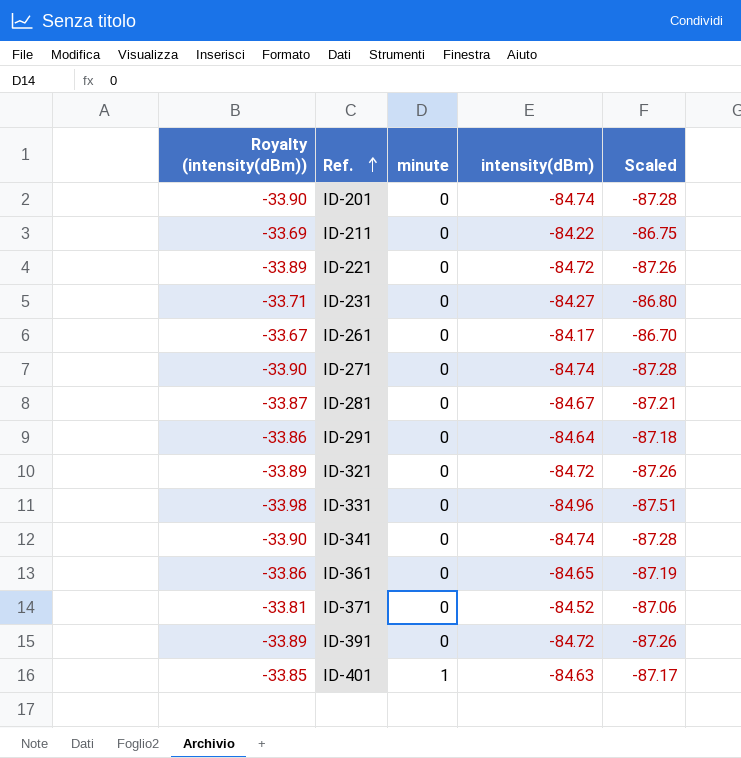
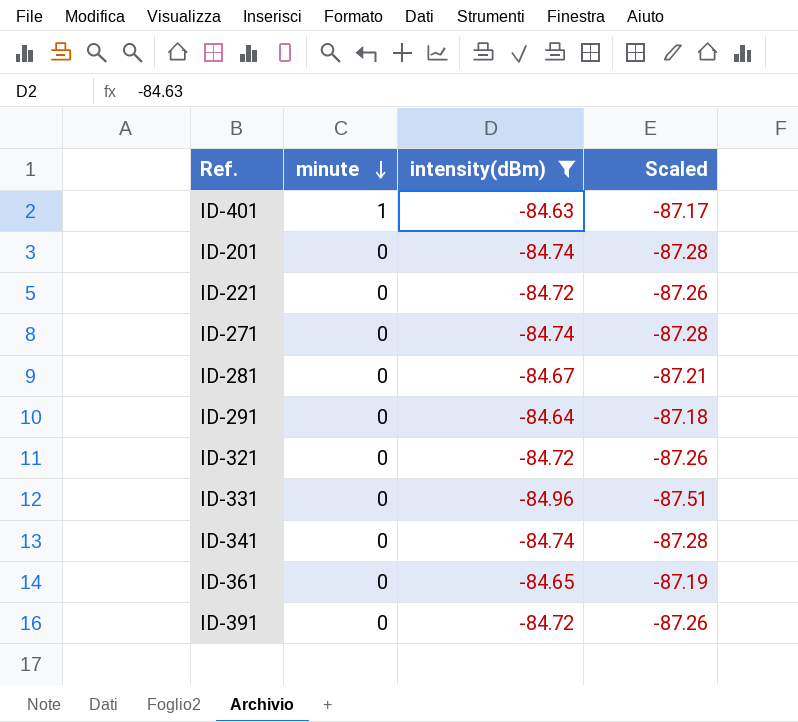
filter: none -> intensity(dBm) <= -84.63
row order: Ref. ascending -> minute descending
column Royalty (intensity(dBm)) | formula: [intensity(dBm)] * 0.4 -> none

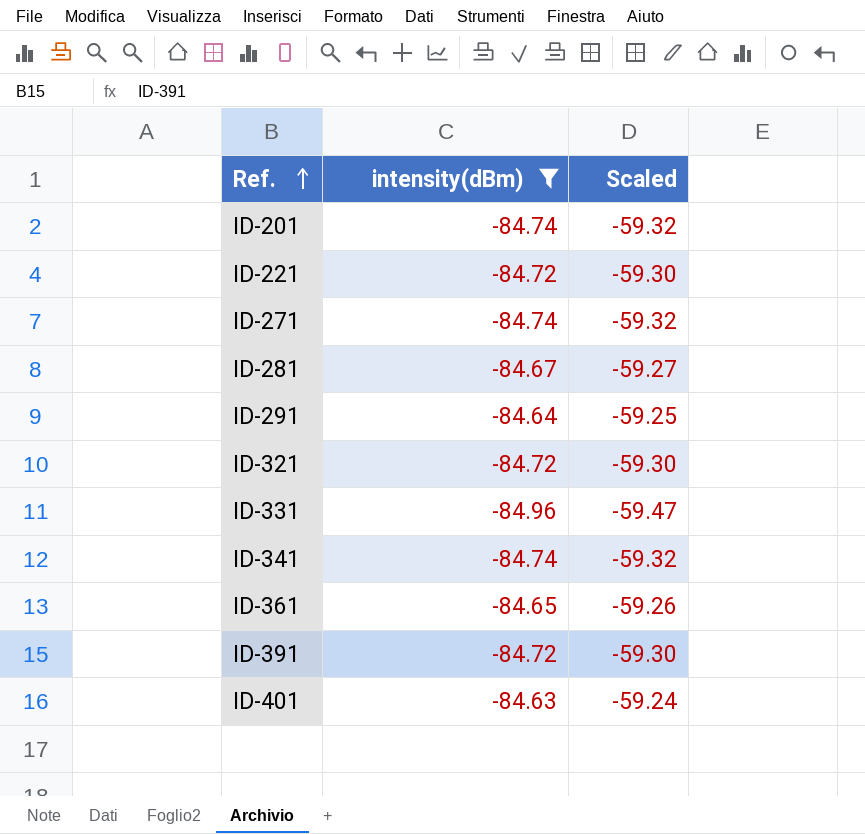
row order: minute descending -> Ref. ascending
column minute | position: 2 -> none
column Scaled | formula: [intensity(dBm)] * 1.03 -> [intensity(dBm)] * 0.7

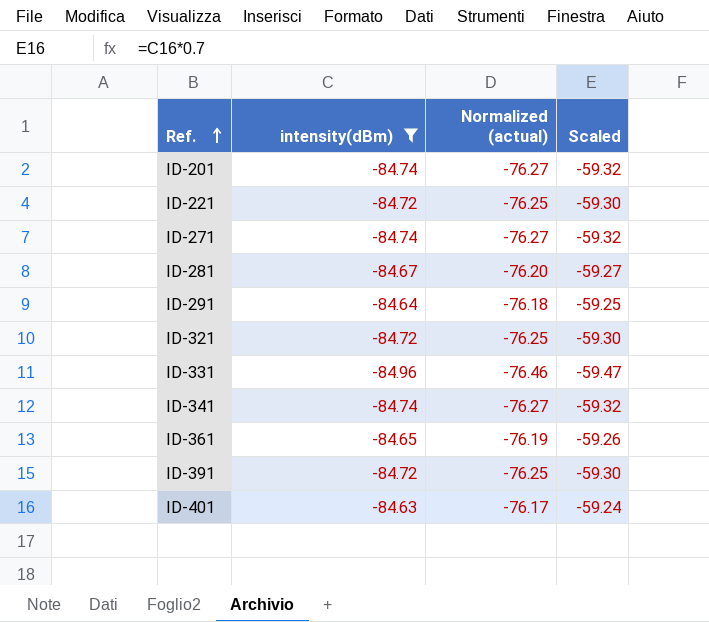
column Normalized (actual) | formula: none -> [intensity(dBm)] * 0.9

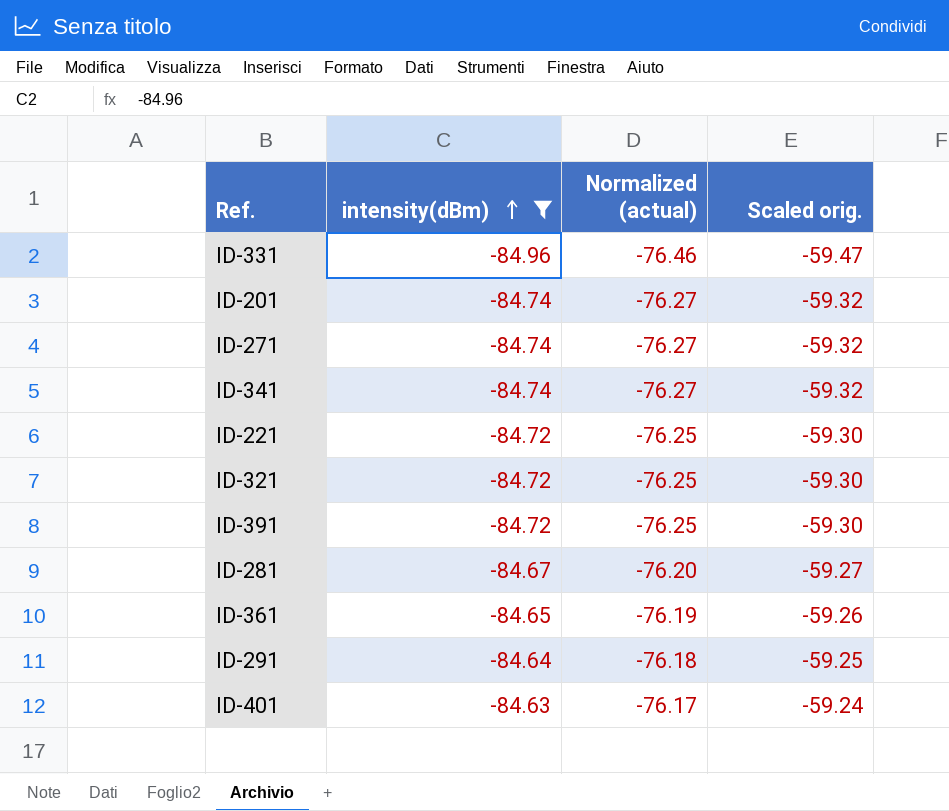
row order: Ref. ascending -> intensity(dBm) ascending
column name: Scaled -> Scaled orig.

